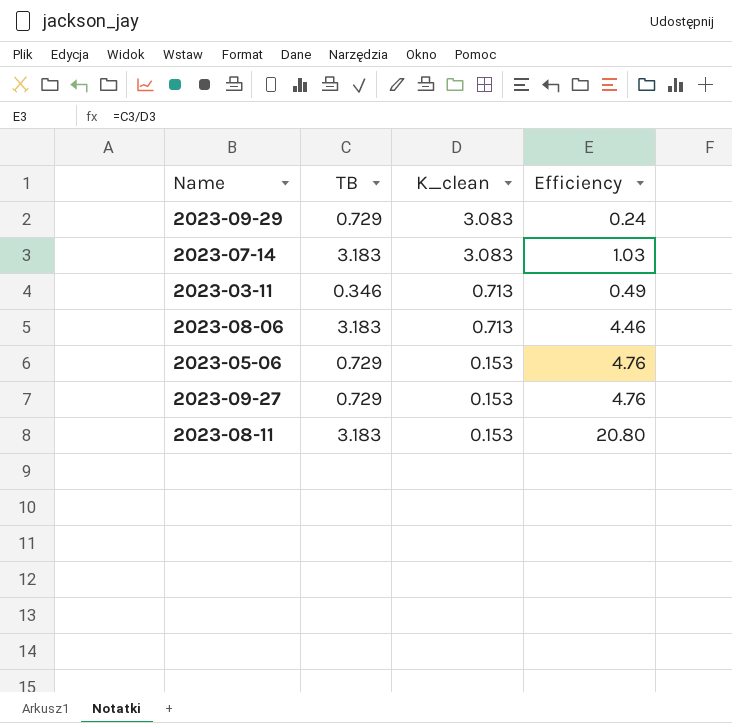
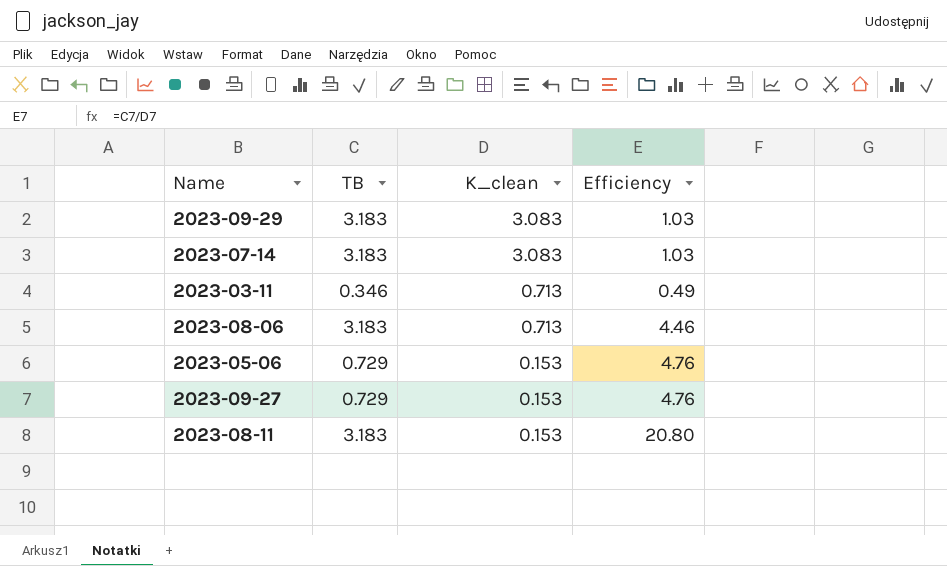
2023-09-29 | TB: 0.729 -> 3.183
2023-09-29 | Efficiency: 0.24 -> 1.03

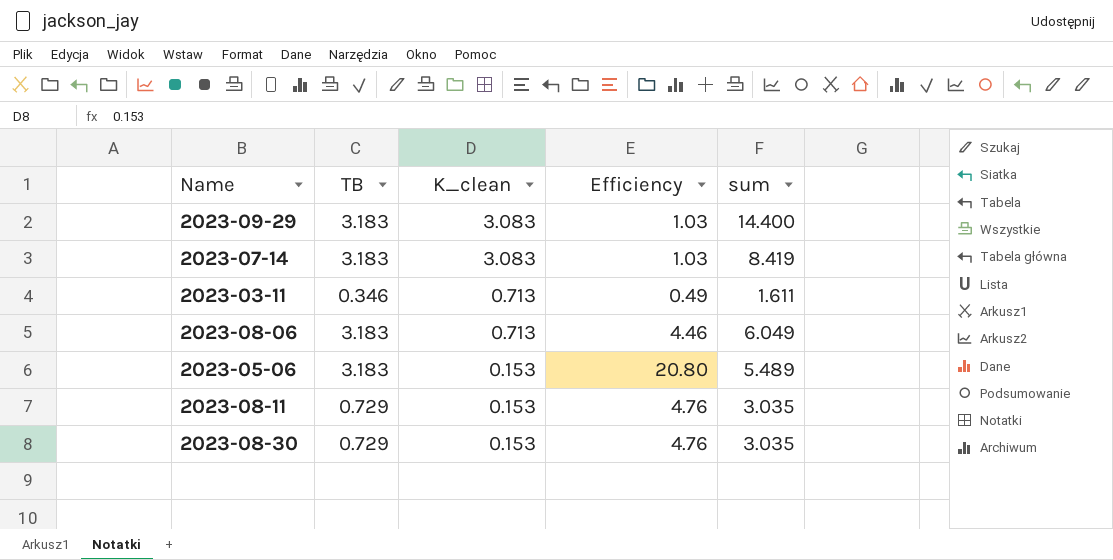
column sum | position: none -> 5
row 2023-09-27: 0.729 | 0.153 | 4.76 -> none
2023-05-06 | TB: 0.729 -> 3.183
2023-05-06 | Efficiency: 4.76 -> 20.80
2023-08-11 | TB: 3.183 -> 0.729
2023-08-11 | Efficiency: 20.80 -> 4.76
row 2023-08-30: none -> 0.729 | 0.153 | 4.76 | 3.035

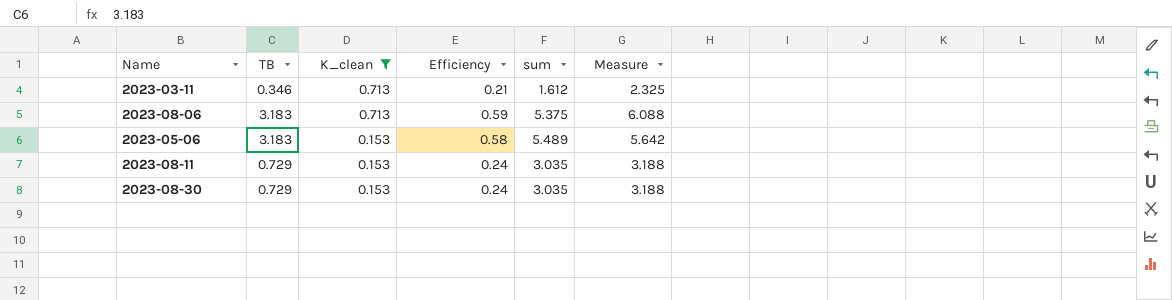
filter: none -> K_clean != 3.083
column Efficiency | formula: [TB] / [K_clean] -> [TB] / [sum]
column Measure | formula: none -> [K_clean] + [sum]
2023-03-11 | sum: 1.611 -> 1.612
2023-08-06 | sum: 6.049 -> 5.375

